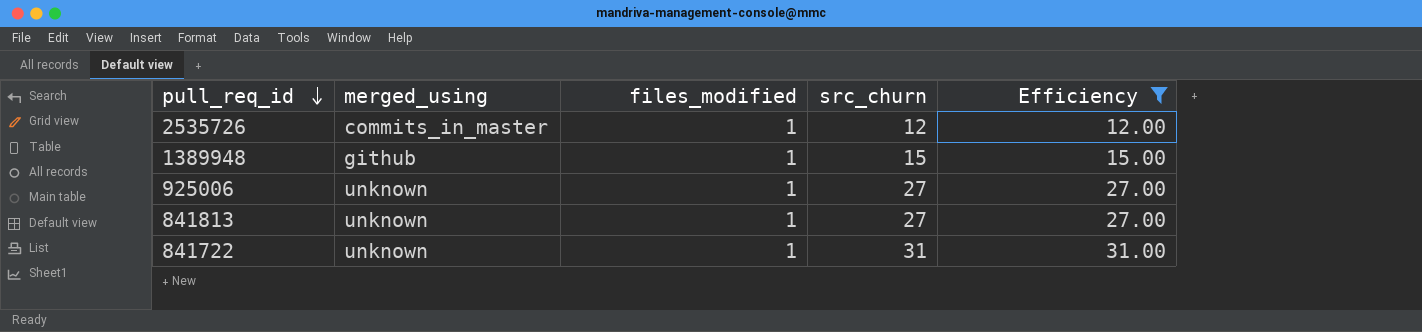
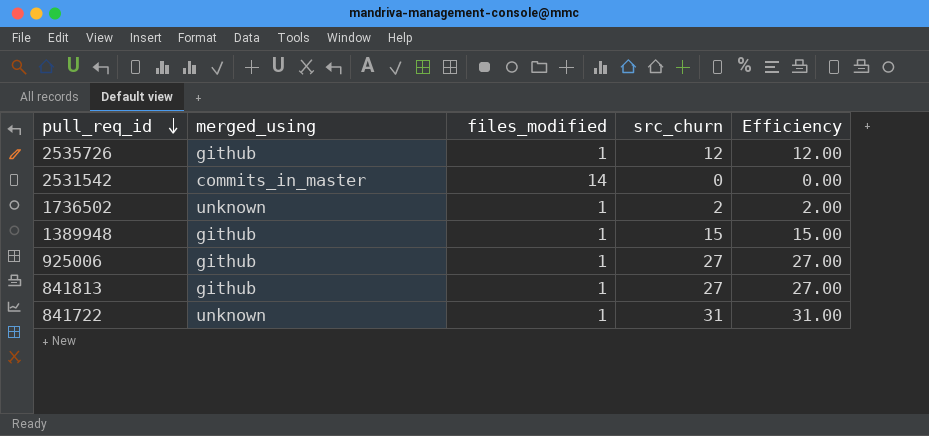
filter: Efficiency >= 12.00 -> none
2535726 | merged_using: commits_in_master -> github
925006 | merged_using: unknown -> github
841813 | merged_using: unknown -> github

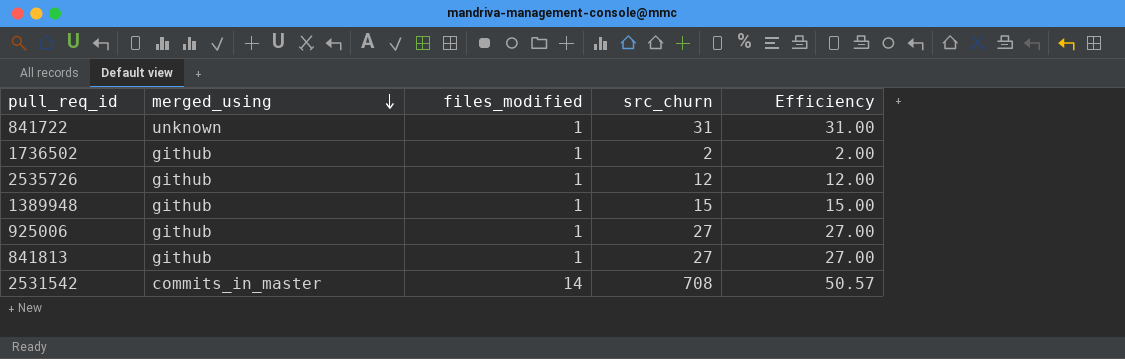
row order: pull_req_id descending -> merged_using descending
1736502 | merged_using: unknown -> github
2531542 | src_churn: 0 -> 708
2531542 | Efficiency: 0.00 -> 50.57

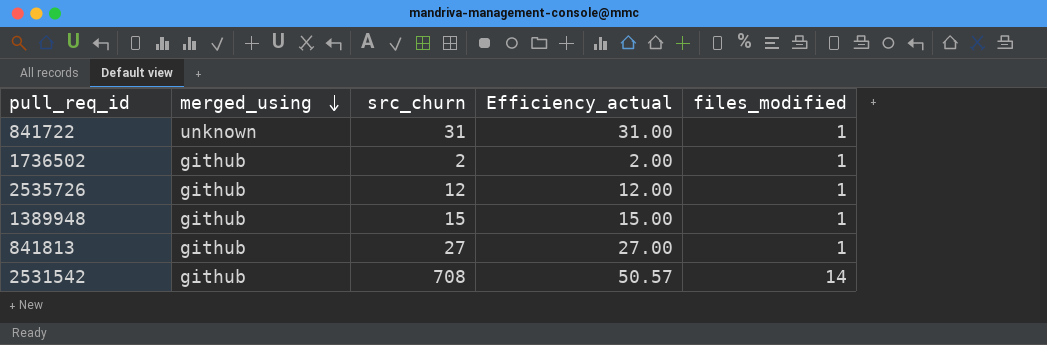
column name: Efficiency -> Efficiency_actual
column files_modified | position: 3 -> 5
row 925006: github | 1 | 27 | 27.00 -> none
2531542 | merged_using: commits_in_master -> github

